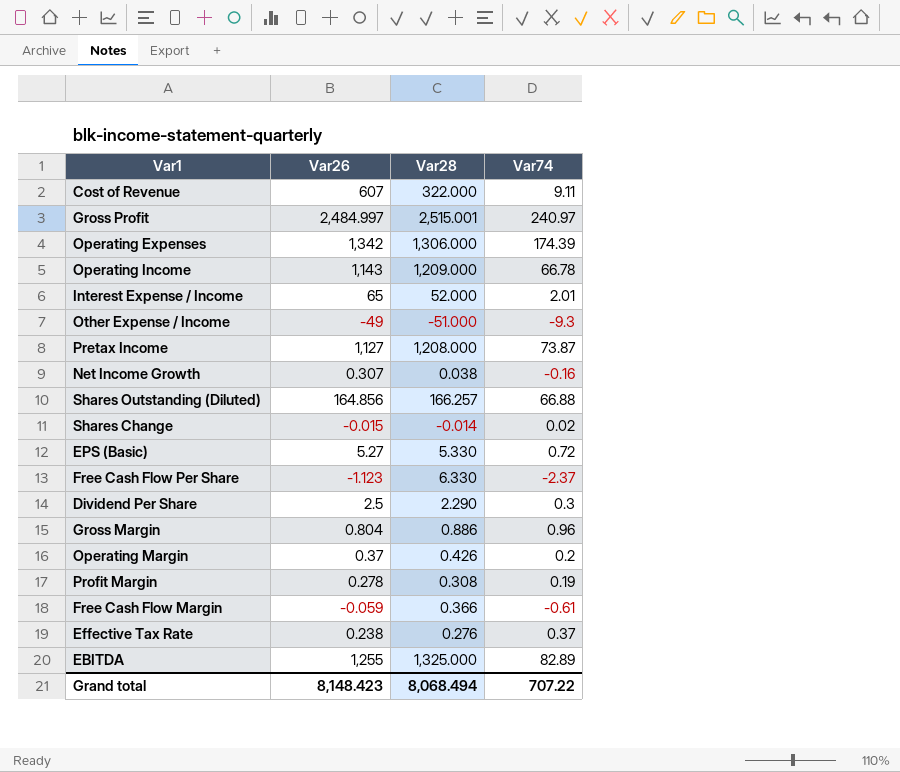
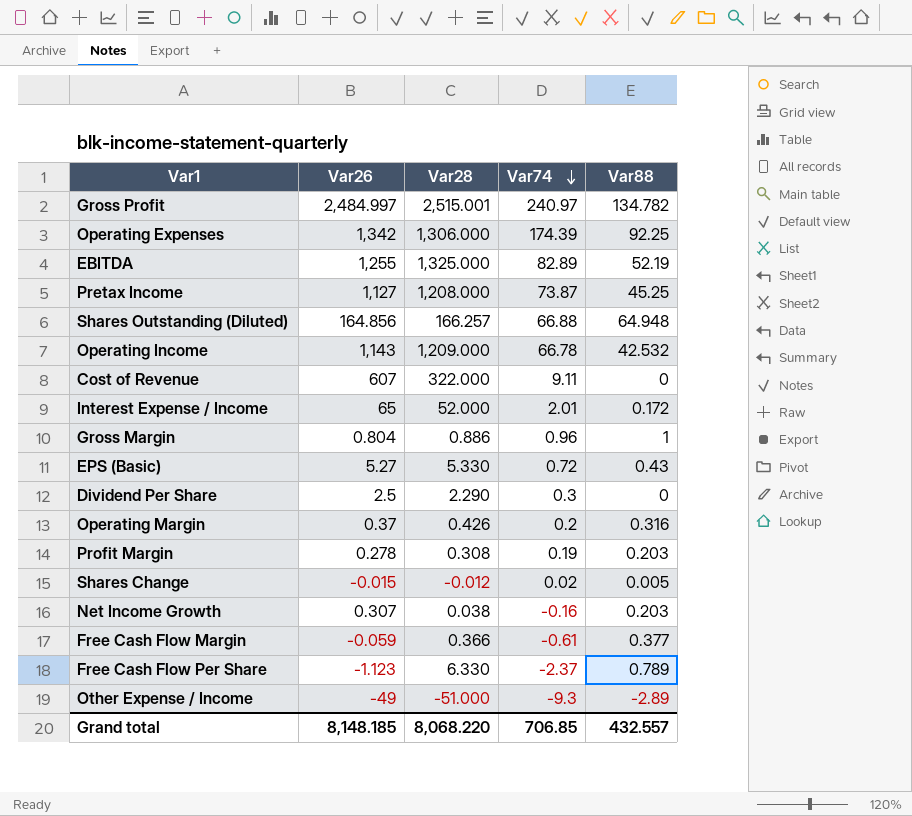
row order: none -> Var74 descending
column Var88 | position: none -> 5
row Effective Tax Rate: 0.238 | 0.276 | 0.37 -> none
Shares Change | Var28: -0.014 -> -0.012
Grand total | Var26: 8,148.423 -> 8,148.185
Grand total | Var28: 8,068.494 -> 8,068.220
Grand total | Var74: 707.22 -> 706.85

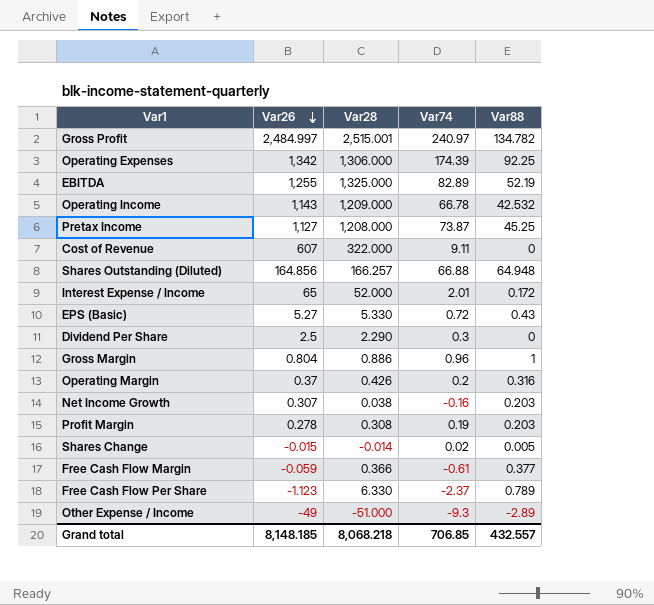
row order: Var74 descending -> Var26 descending
Shares Change | Var28: -0.012 -> -0.014
Grand total | Var28: 8,068.220 -> 8,068.218

